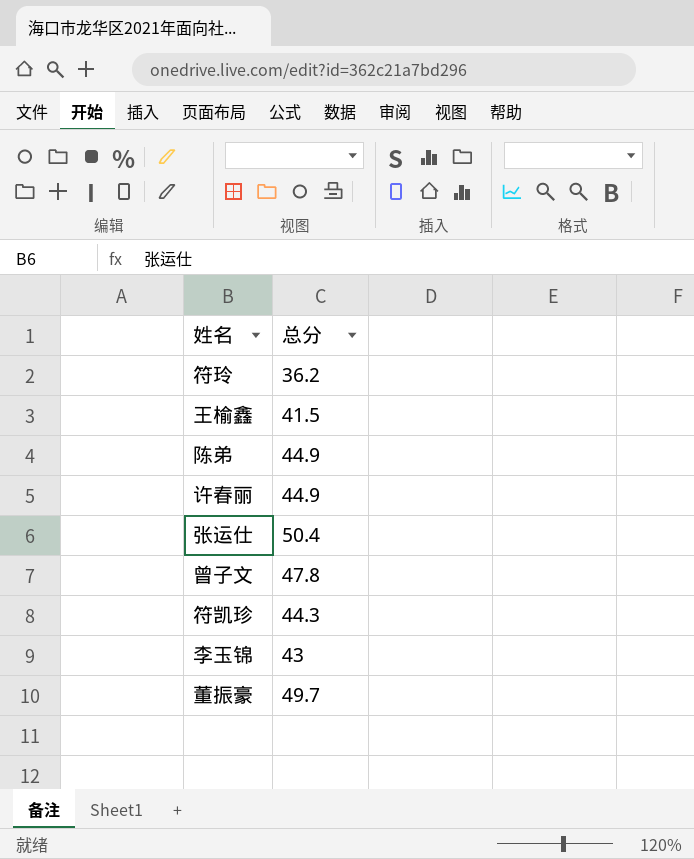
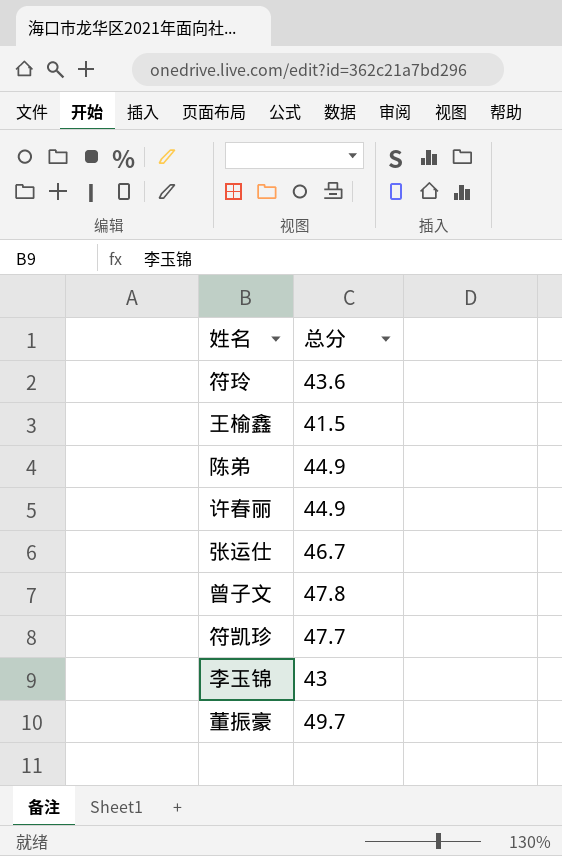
符玲 | 总分: 36.2 -> 43.6
张运仕 | 总分: 50.4 -> 46.7
符凯珍 | 总分: 44.3 -> 47.7

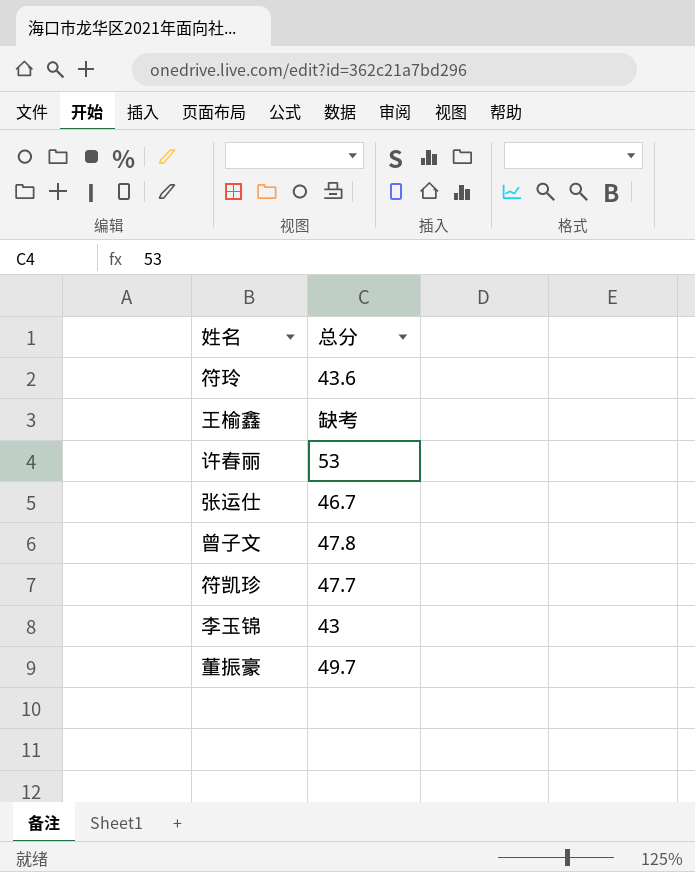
row 陈弟: 44.9 -> none
王榆鑫 | 总分: 41.5 -> 缺考
许春丽 | 总分: 44.9 -> 53

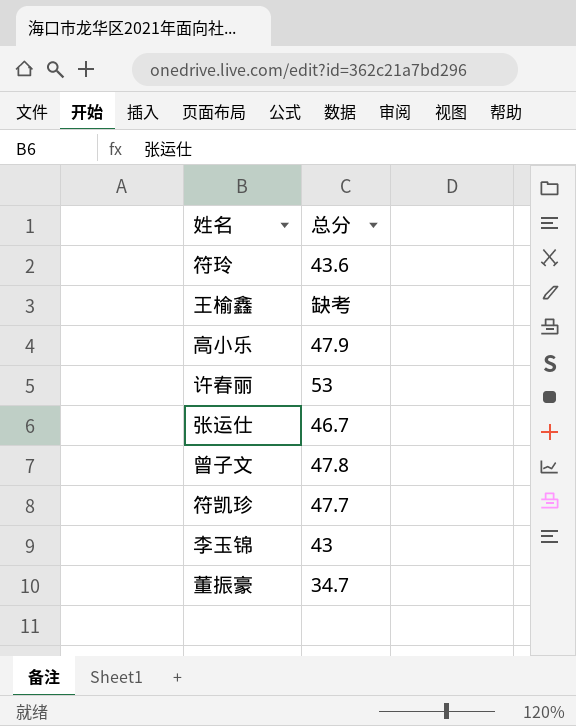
row 高小乐: none -> 47.9
董振豪 | 总分: 49.7 -> 34.7

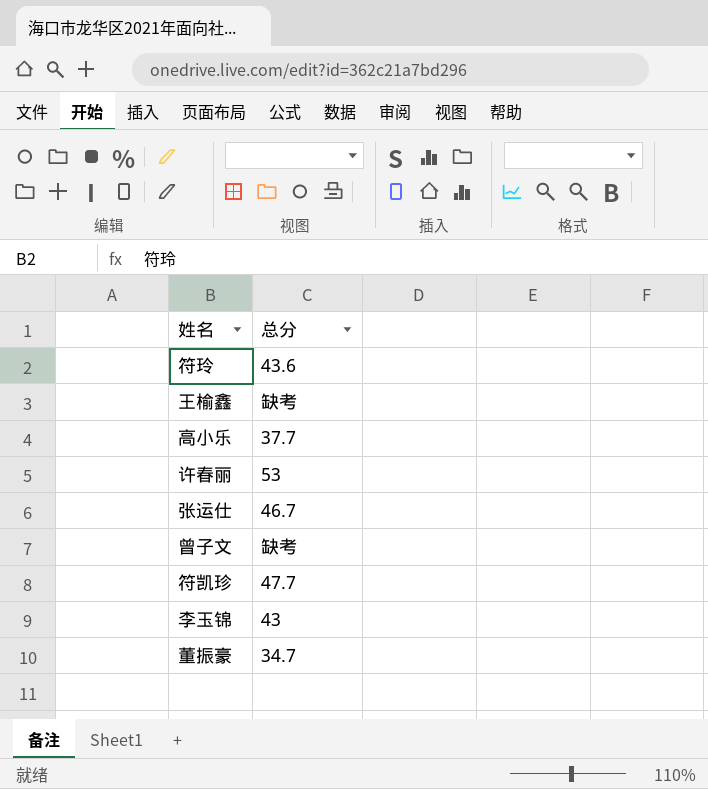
高小乐 | 总分: 47.9 -> 37.7
曾子文 | 总分: 47.8 -> 缺考

